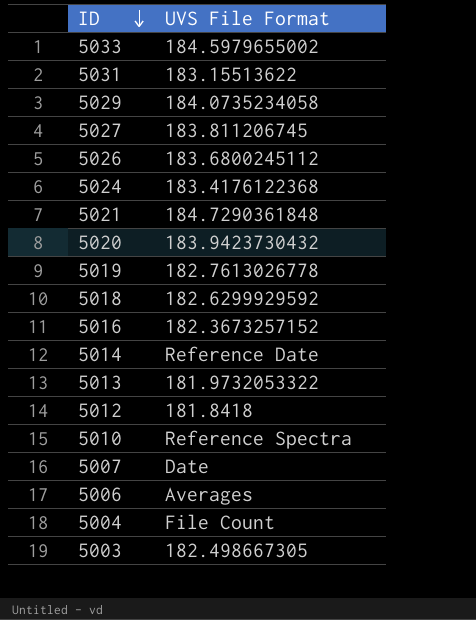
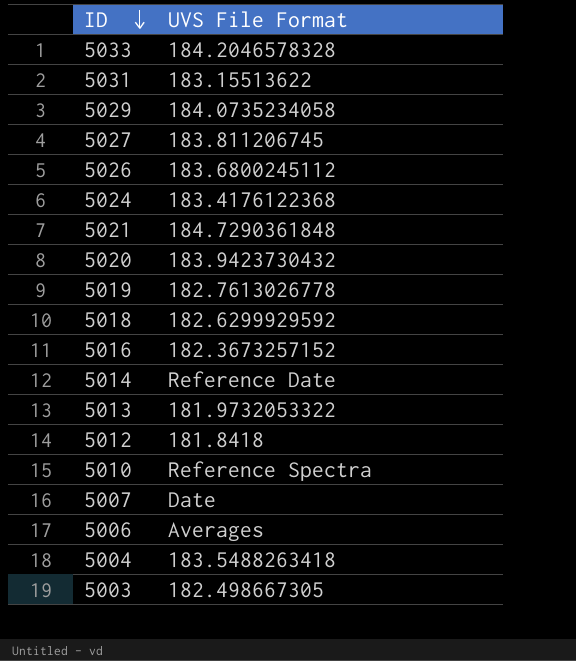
5033 | UVS File Format: 184.5979655002 -> 184.2046578328
5004 | UVS File Format: File Count -> 183.5488263418

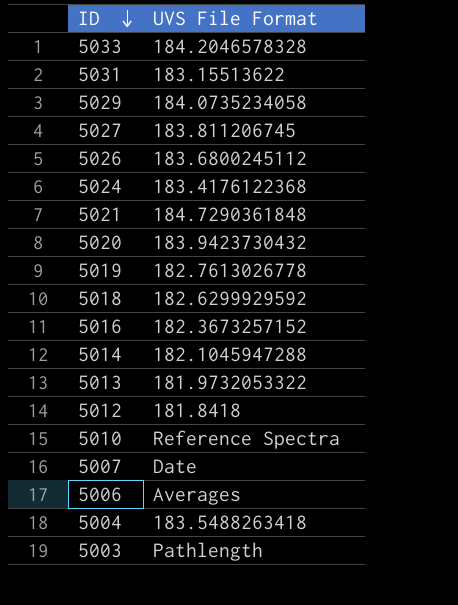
5014 | UVS File Format: Reference Date -> 182.1045947288
5003 | UVS File Format: 182.498667305 -> Pathlength

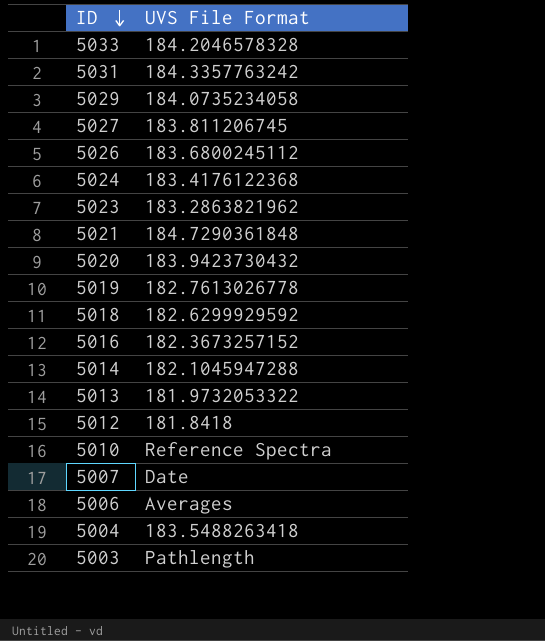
5031 | UVS File Format: 183.15513622 -> 184.3357763242
row 5023: none -> 183.2863821962

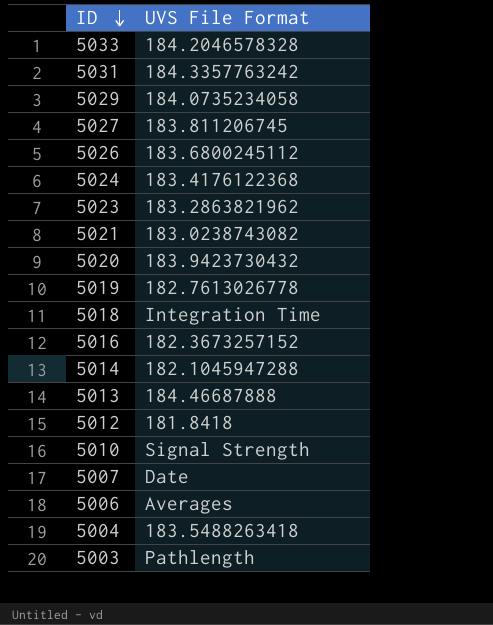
5021 | UVS File Format: 184.7290361848 -> 183.0238743082
5018 | UVS File Format: 182.6299929592 -> Integration Time
5013 | UVS File Format: 181.9732053322 -> 184.46687888
5010 | UVS File Format: Reference Spectra -> Signal Strength

